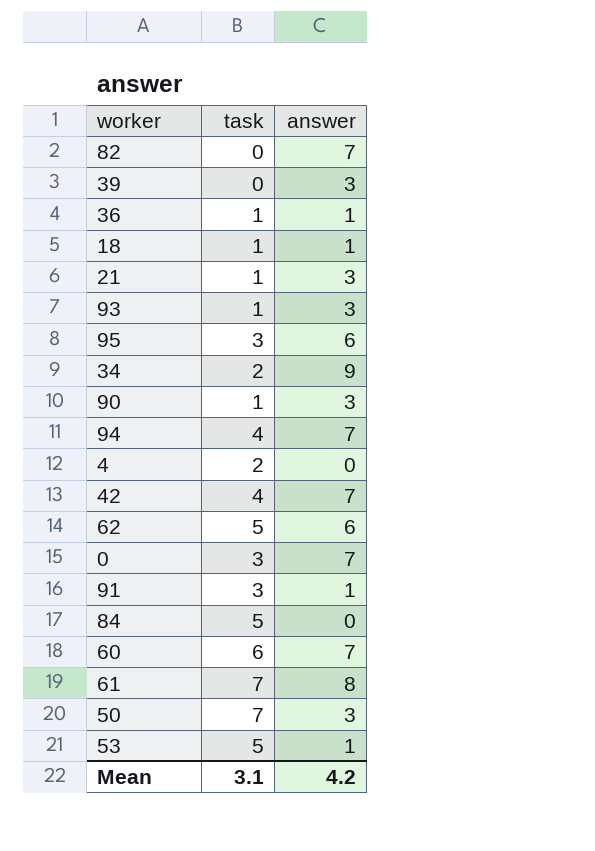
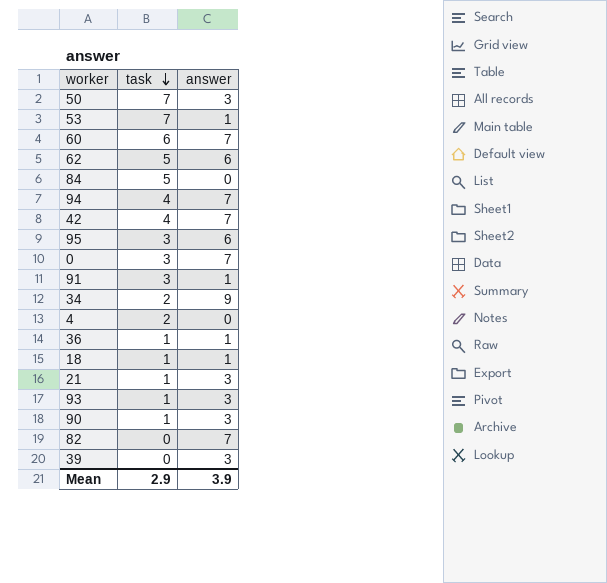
row order: none -> task descending
row 61: 7 | 8 -> none
53 | task: 5 -> 7
Mean | task: 3.1 -> 2.9
Mean | answer: 4.2 -> 3.9

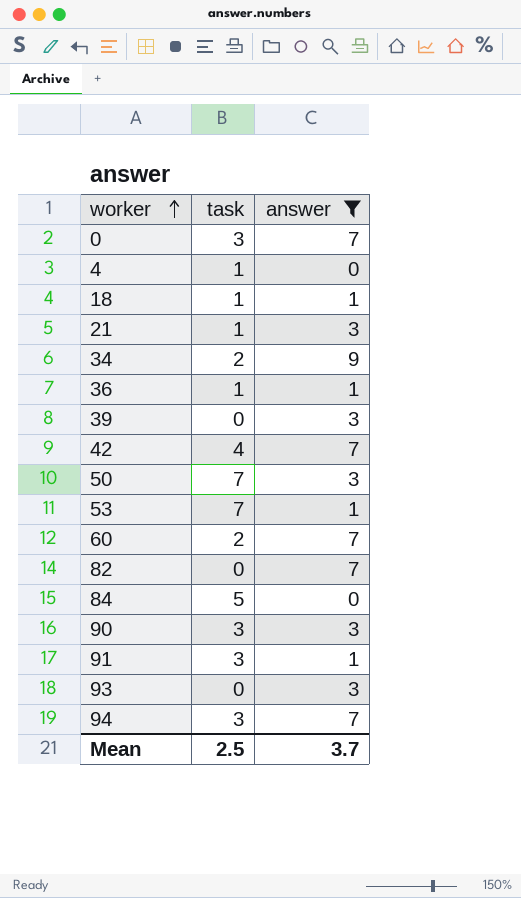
filter: none -> answer != 6
row order: task descending -> worker ascending
4 | task: 2 -> 1
60 | task: 6 -> 2
90 | task: 1 -> 3
93 | task: 1 -> 0
94 | task: 4 -> 3
Mean | task: 2.9 -> 2.5
Mean | answer: 3.9 -> 3.7

